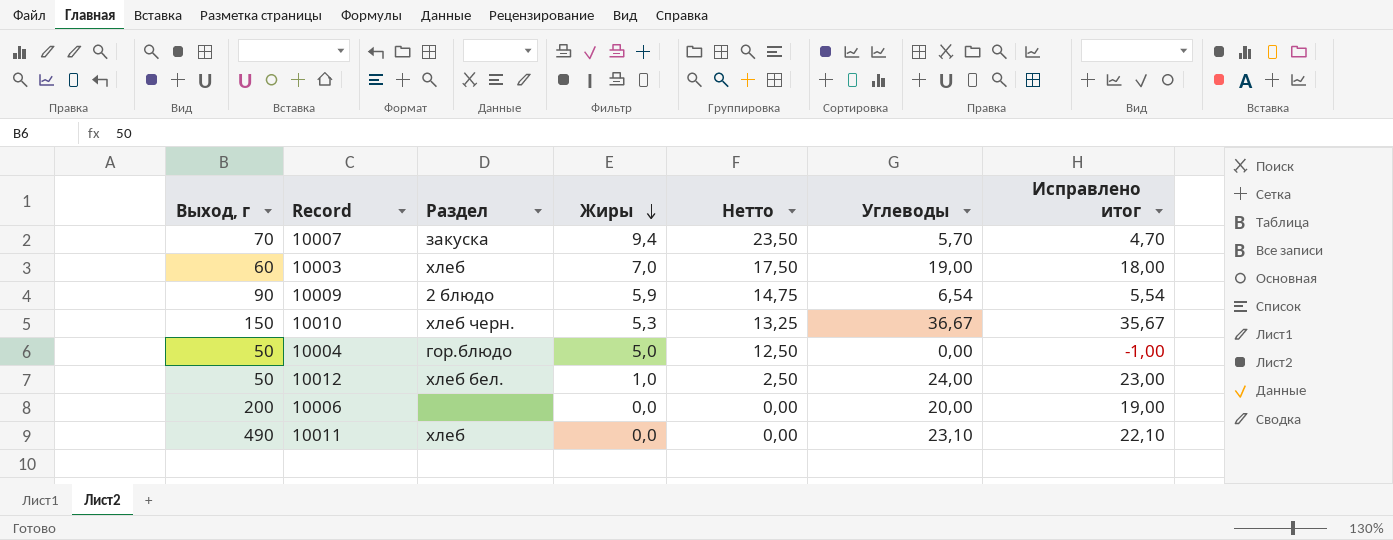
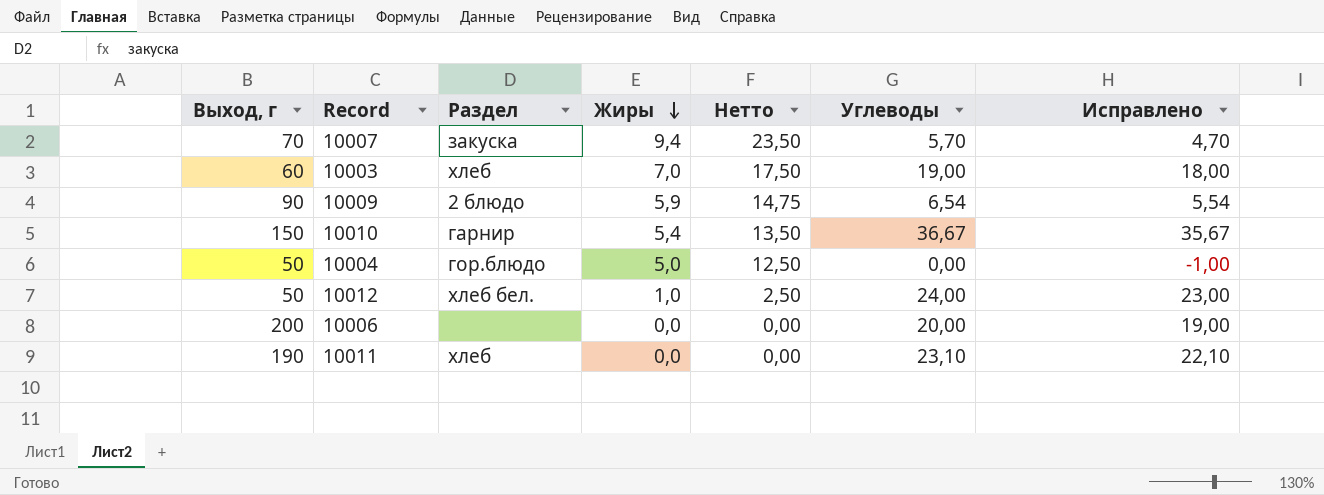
column name: Исправлено итог -> Исправлено
10010 | Раздел: хлеб черн. -> гарнир
10010 | Жиры: 5,3 -> 5,4
10010 | Нетто: 13,25 -> 13,50
10011 | Выход, г: 490 -> 190

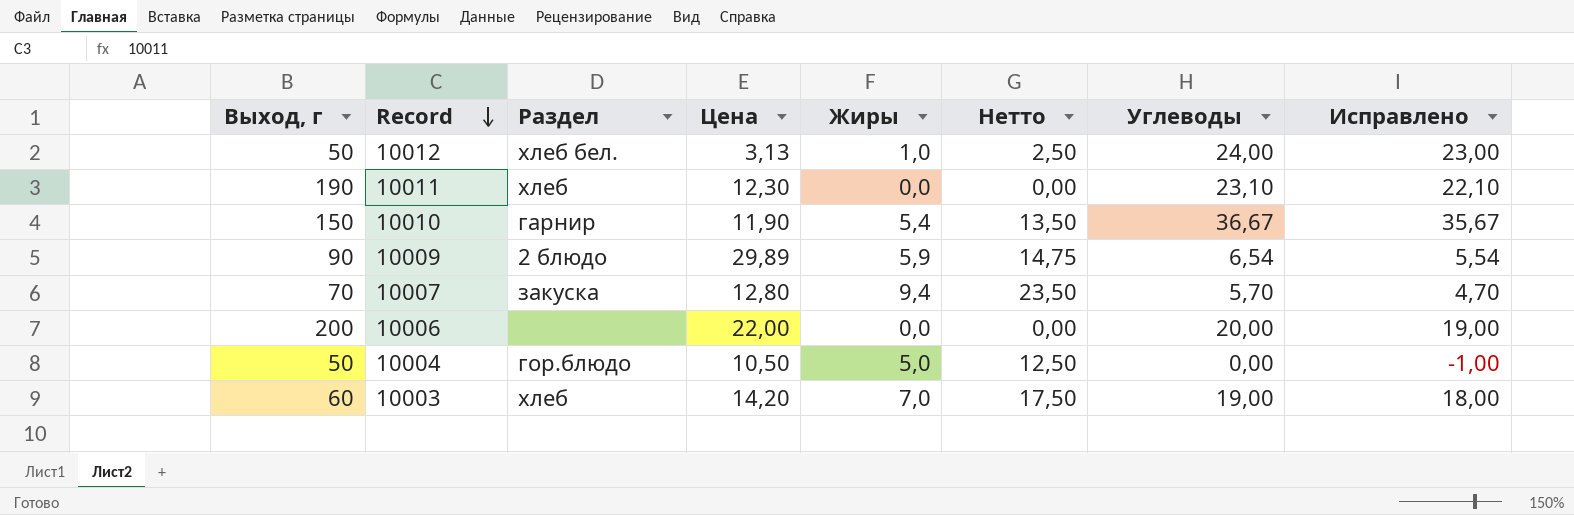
row order: Жиры descending -> Record descending
column Цена | position: none -> 4

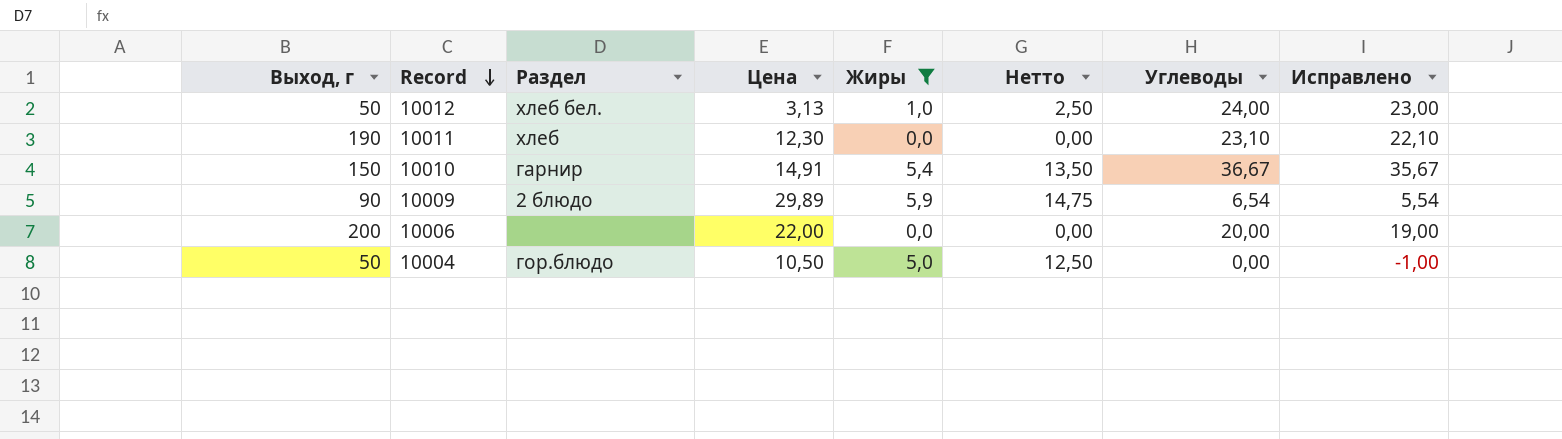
filter: none -> Жиры <= 5,9
10010 | Цена: 11,90 -> 14,91

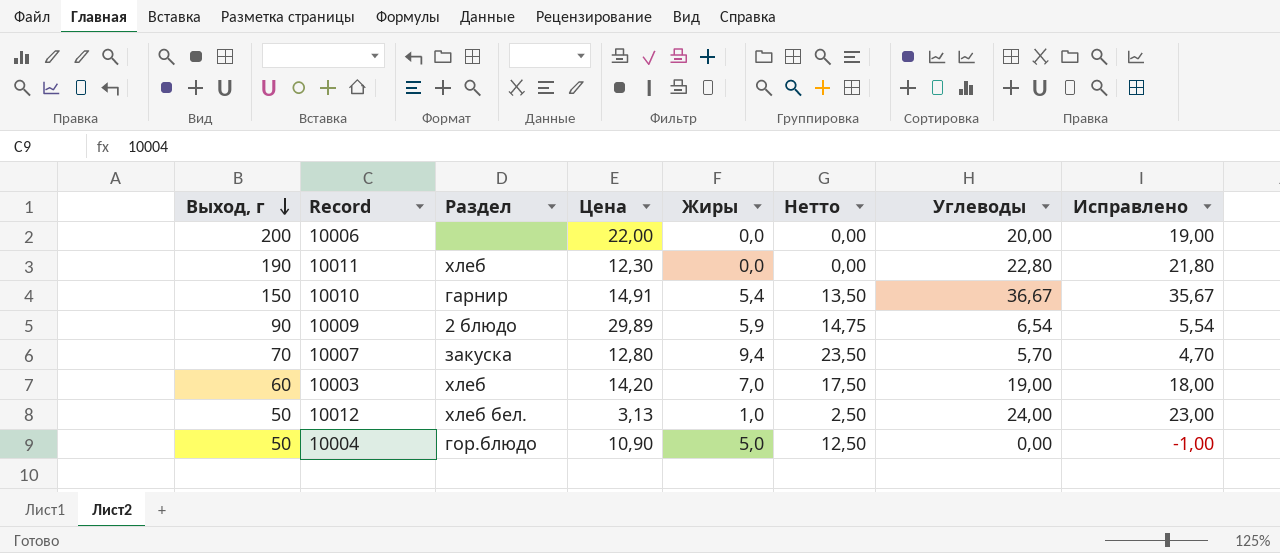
filter: Жиры <= 5,9 -> none
row order: Record descending -> Выход, г descending
10011 | Углеводы: 23,10 -> 22,80
10011 | Исправлено: 22,10 -> 21,80
10004 | Цена: 10,50 -> 10,90

